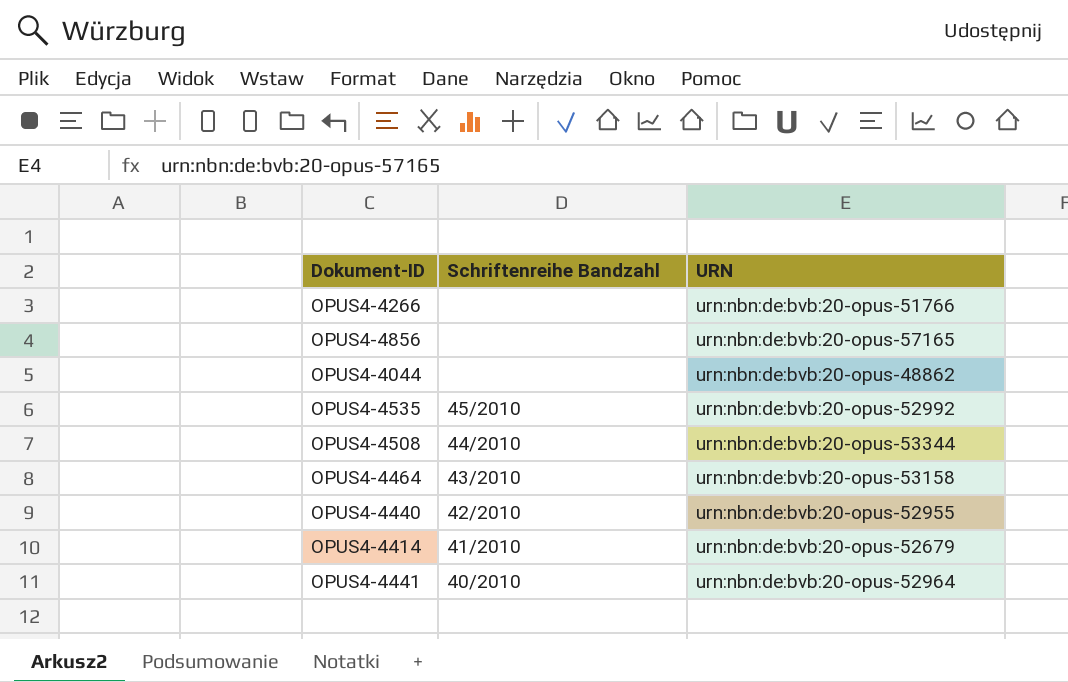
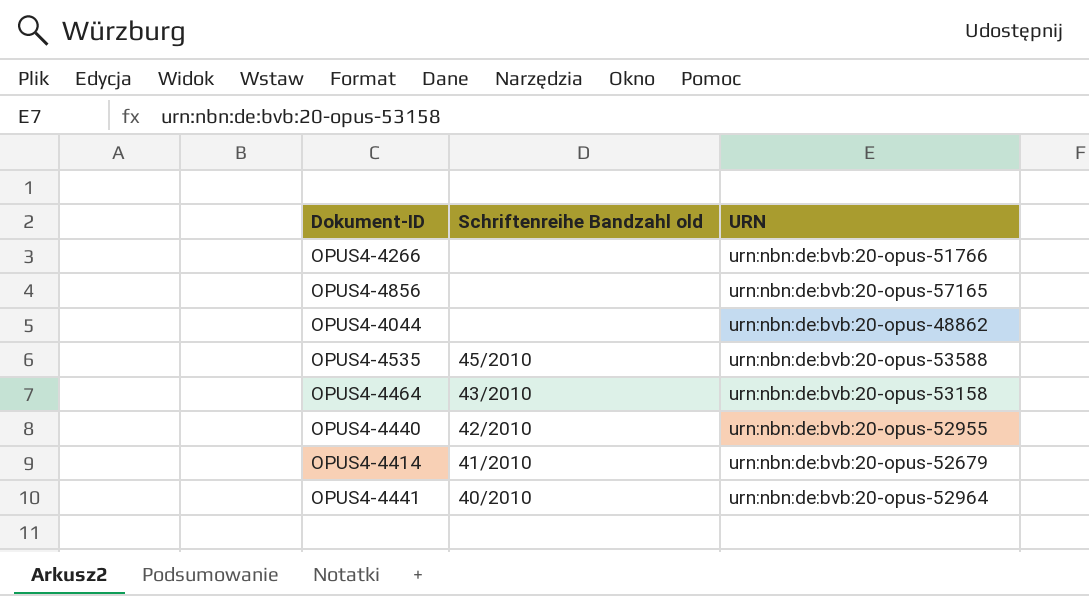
column name: Schriftenreihe Bandzahl -> Schriftenreihe Bandzahl old
row OPUS4-4508: 44/2010 | urn:nbn:de:bvb:20-opus-53344 -> none
OPUS4-4535 | URN: urn:nbn:de:bvb:20-opus-52992 -> urn:nbn:de:bvb:20-opus-53588

